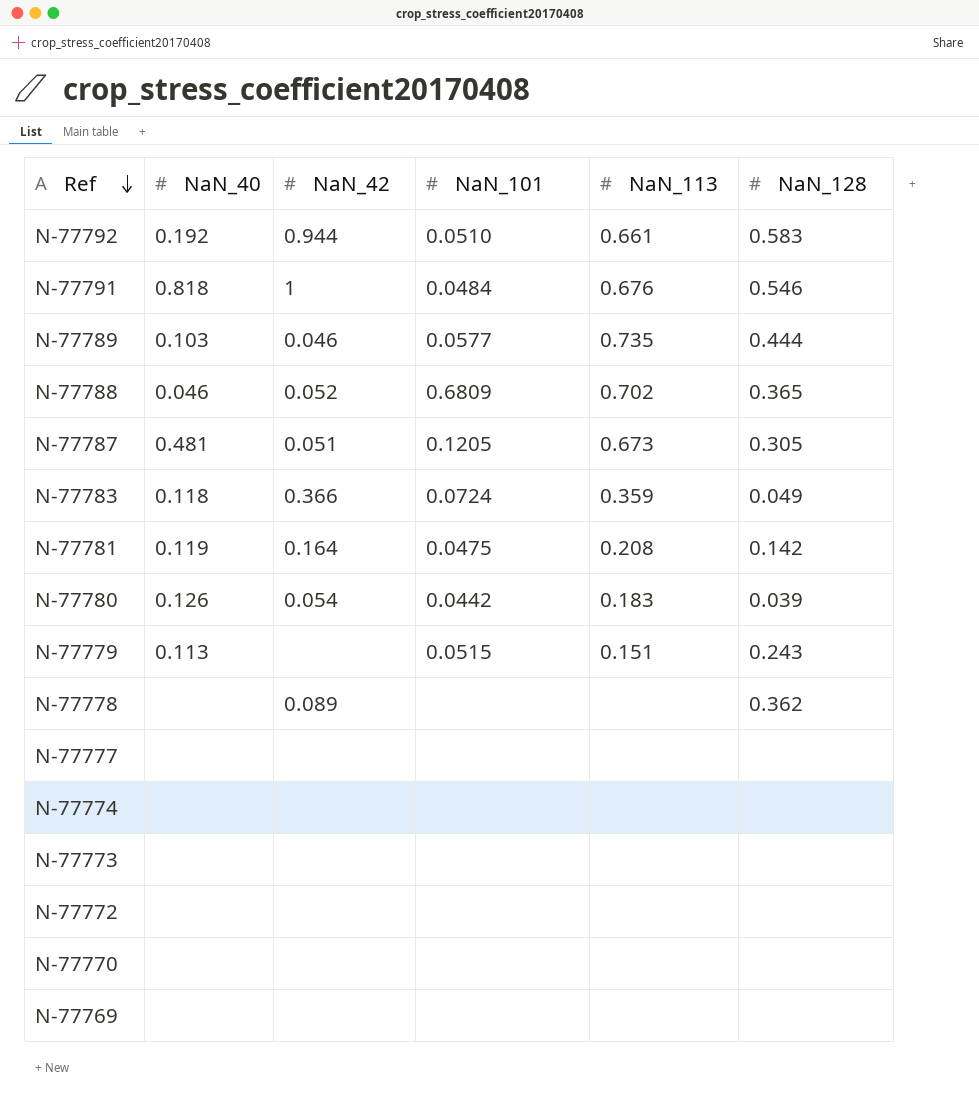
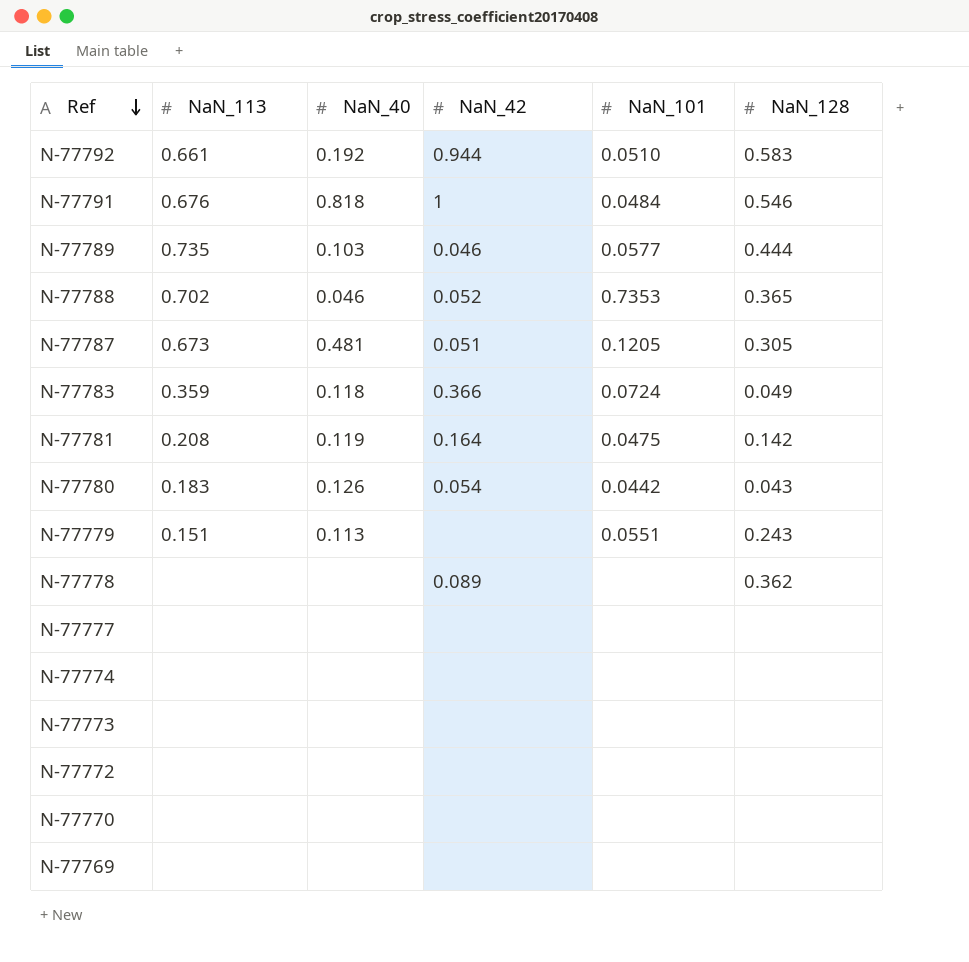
column NaN_113 | position: 5 -> 2
N-77788 | NaN_101: 0.6809 -> 0.7353
N-77780 | NaN_128: 0.039 -> 0.043
N-77779 | NaN_101: 0.0515 -> 0.0551

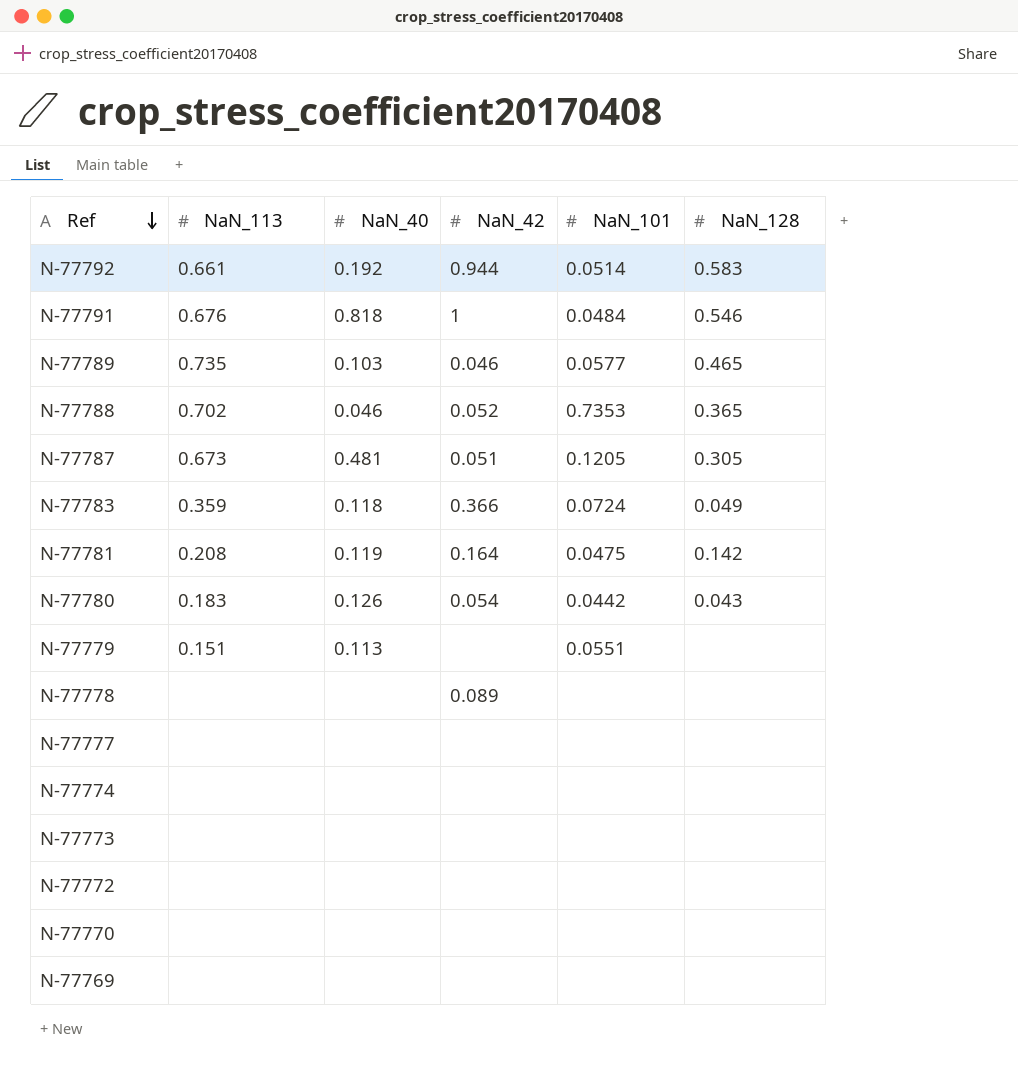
N-77792 | NaN_101: 0.0510 -> 0.0514
N-77789 | NaN_128: 0.444 -> 0.465
N-77779 | NaN_128: 0.243 -> none
N-77778 | NaN_128: 0.362 -> none

